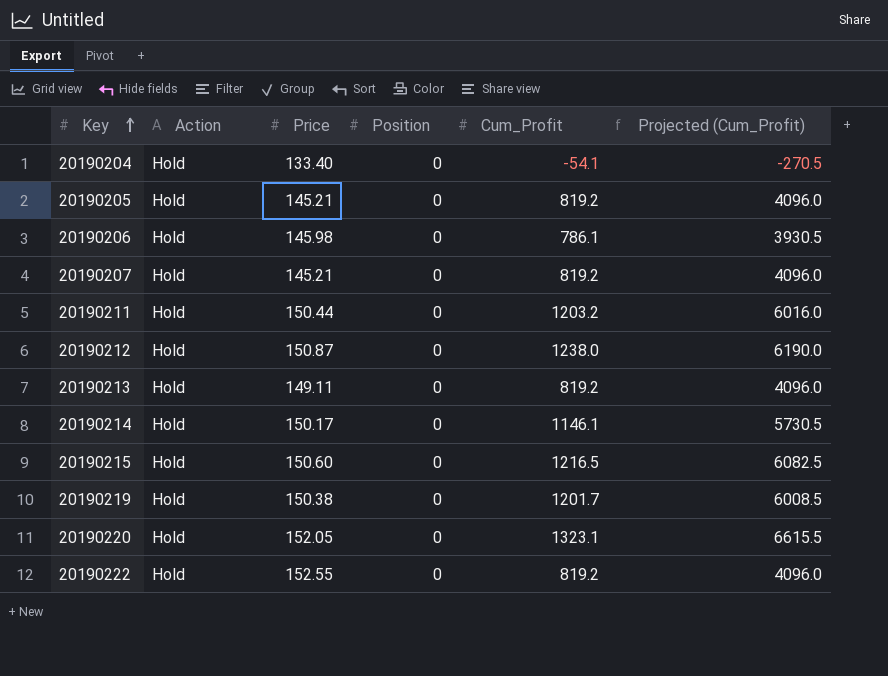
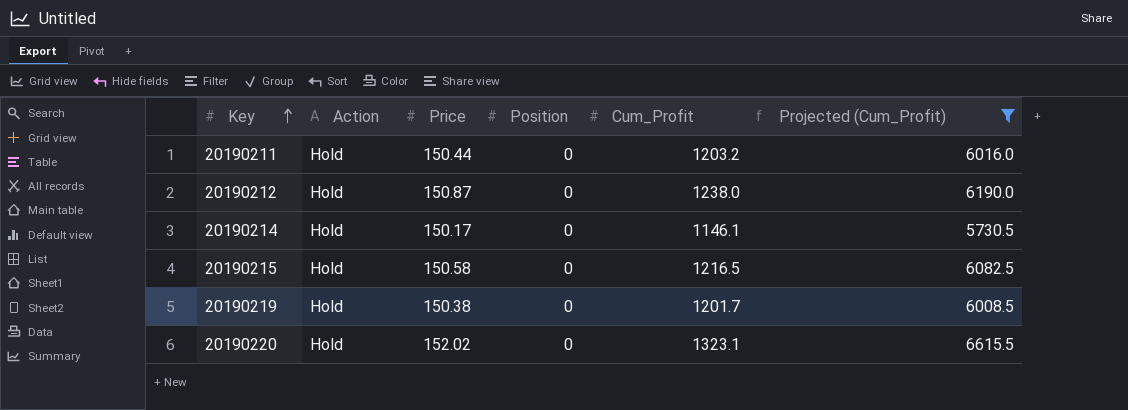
filter: none -> Projected (Cum_Profit) >= 5730.5
20190215 | Price: 150.60 -> 150.58
20190220 | Price: 152.05 -> 152.02

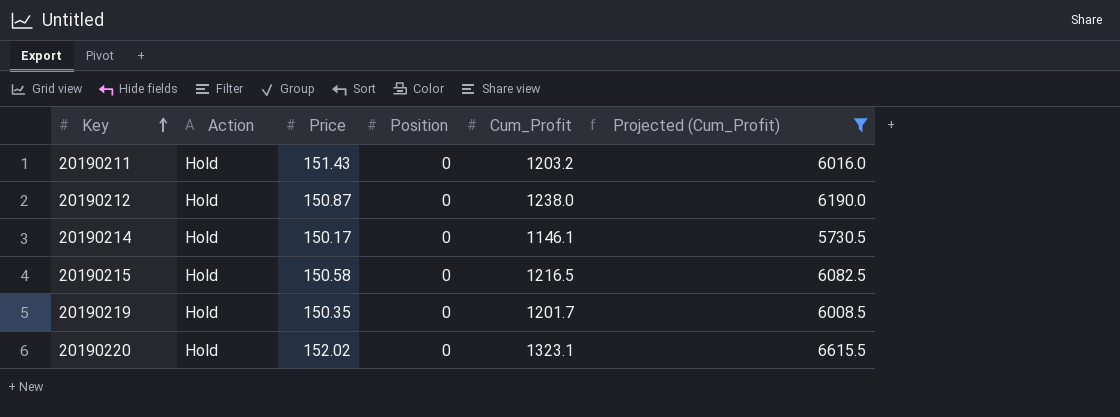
20190211 | Price: 150.44 -> 151.43
20190219 | Price: 150.38 -> 150.35

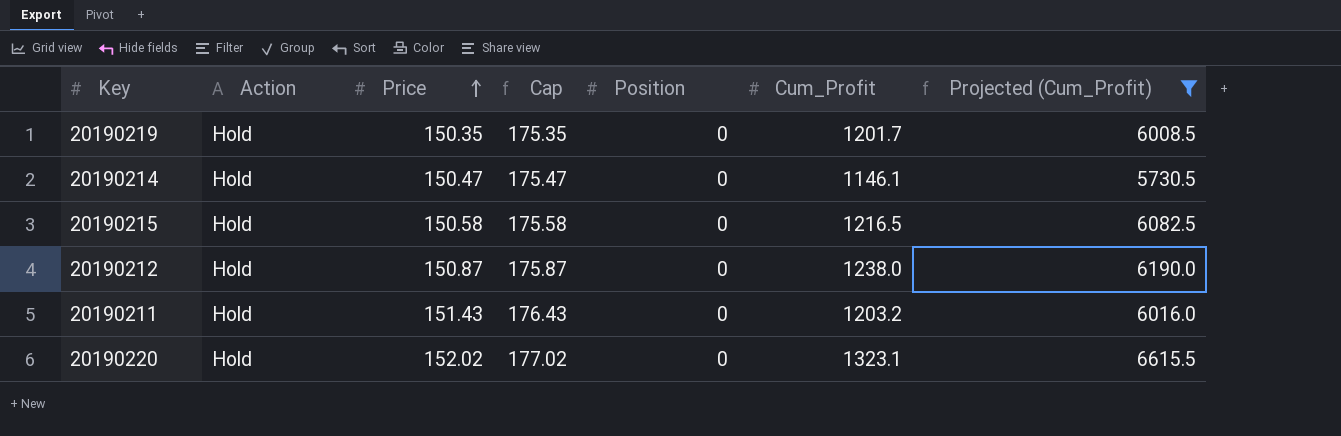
row order: Key ascending -> Price ascending
column Cap | formula: none -> [Price] + 25
20190214 | Price: 150.17 -> 150.47

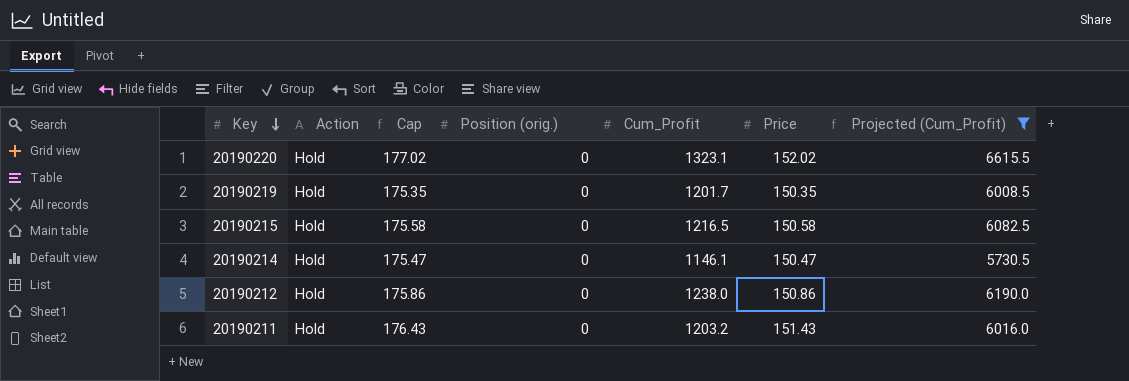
row order: Price ascending -> Key descending
column name: Position -> Position (orig.)
column Price | position: 3 -> 6
20190212 | Cap: 175.87 -> 175.86
20190212 | Price: 150.87 -> 150.86

